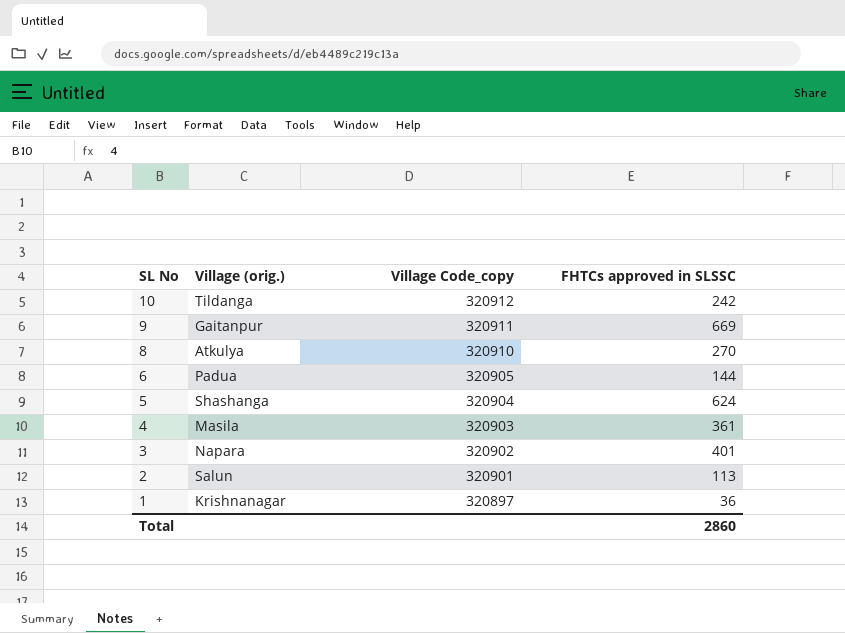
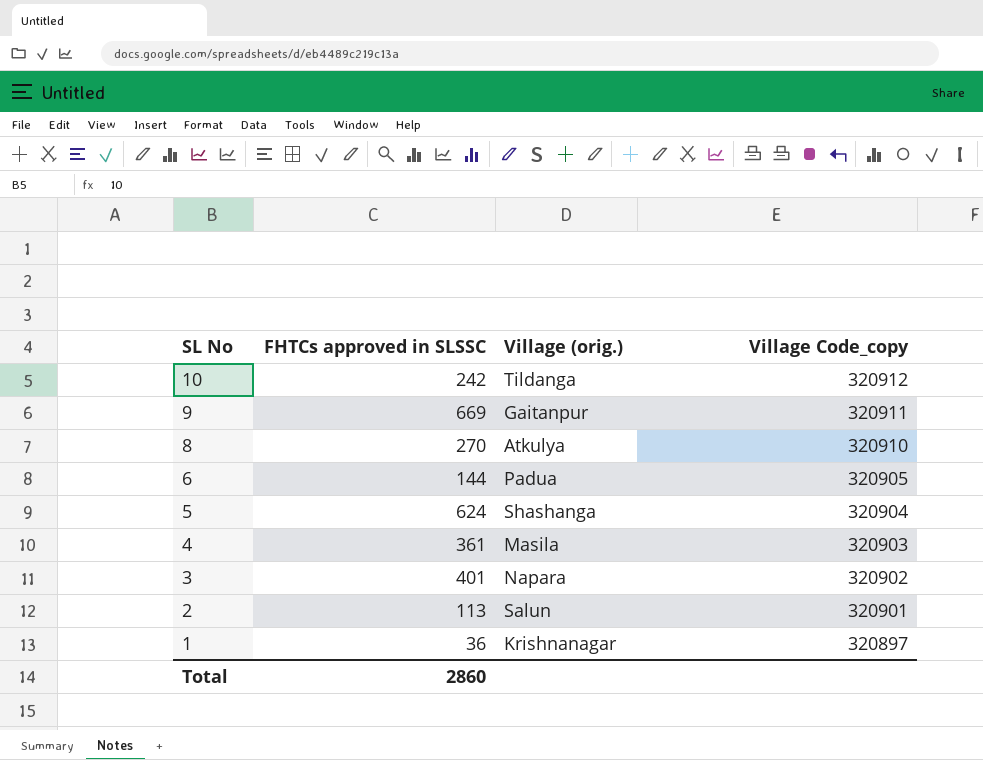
column FHTCs approved in SLSSC | position: 4 -> 2

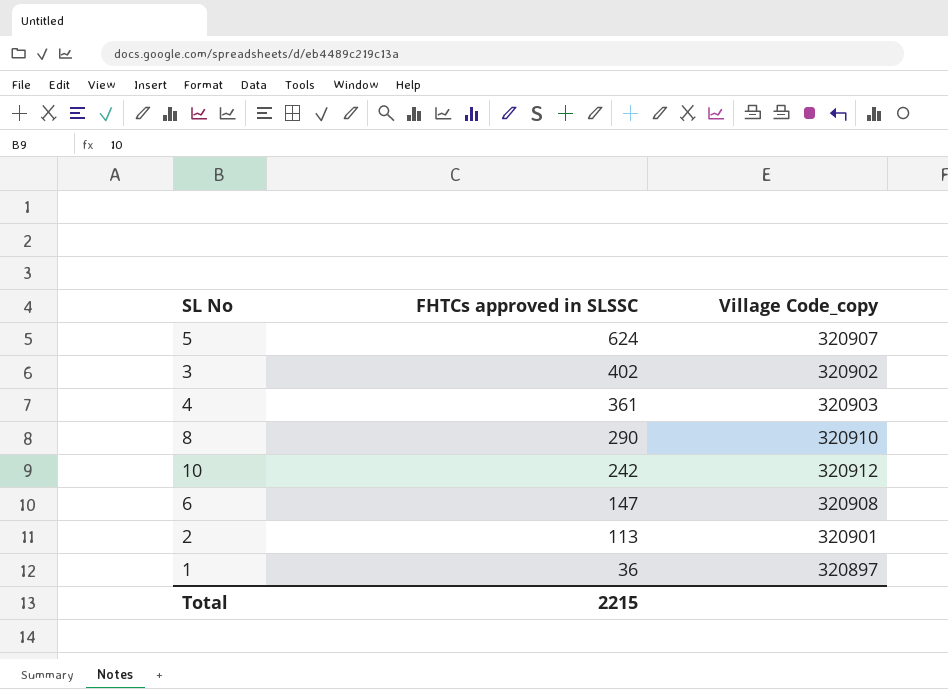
row order: SL No descending -> FHTCs approved in SLSSC descending
column Village (orig.) | position: 3 -> none
row 9: 669 | Gaitanpur | 320911 -> none
5 | Village Code_copy: 320904 -> 320907
3 | FHTCs approved in SLSSC: 401 -> 402
8 | FHTCs approved in SLSSC: 270 -> 290
6 | FHTCs approved in SLSSC: 144 -> 147
6 | Village Code_copy: 320905 -> 320908
Total | FHTCs approved in SLSSC: 2860 -> 2215

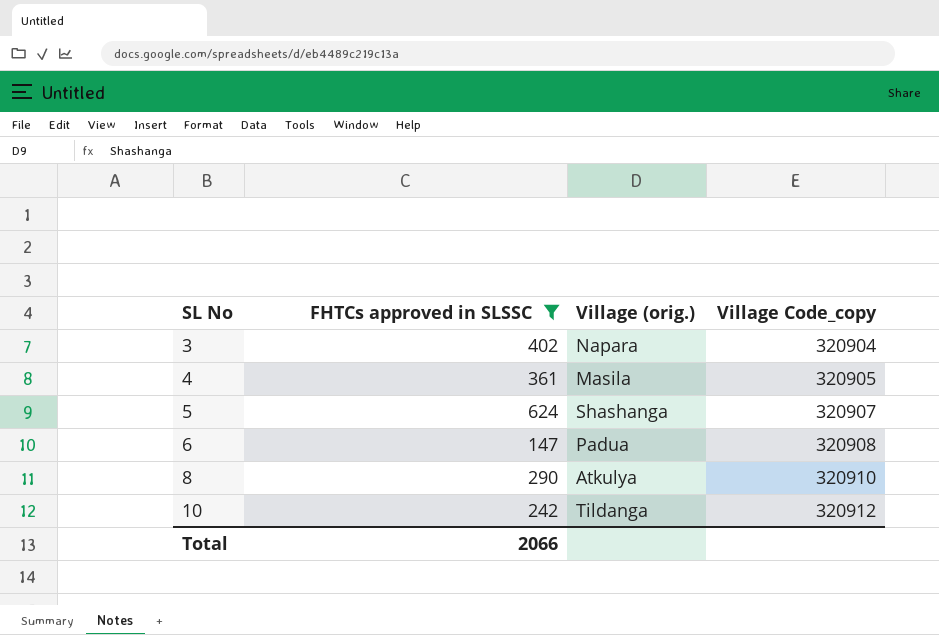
filter: none -> FHTCs approved in SLSSC >= 147
row order: FHTCs approved in SLSSC descending -> SL No ascending
column Village (orig.) | position: none -> 3
3 | Village Code_copy: 320902 -> 320904
4 | Village Code_copy: 320903 -> 320905
Total | FHTCs approved in SLSSC: 2215 -> 2066

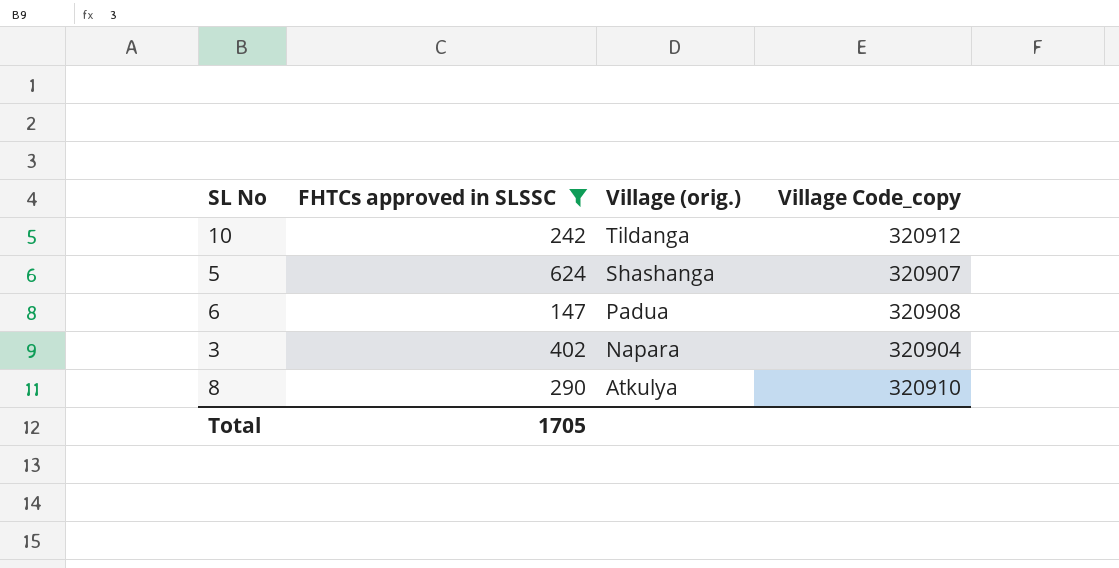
row order: SL No ascending -> Village (orig.) descending
row 4: 361 | Masila | 320905 -> none
Total | FHTCs approved in SLSSC: 2066 -> 1705

